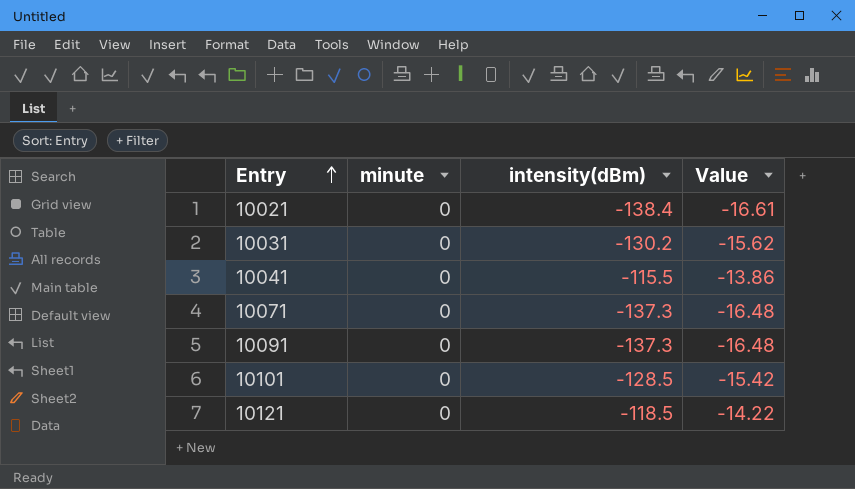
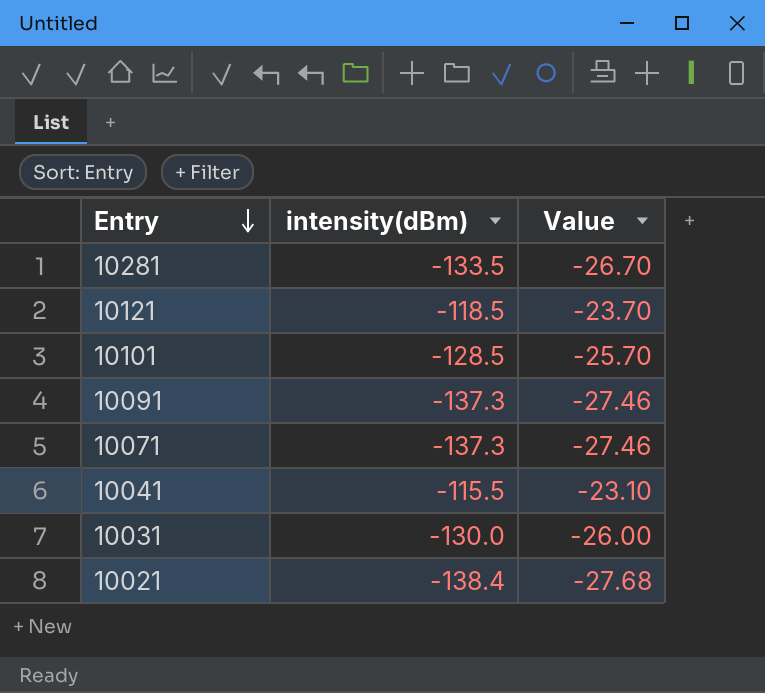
row order: Entry ascending -> Entry descending
column minute | position: 2 -> none
column Value | formula: [intensity(dBm)] * 0.12 -> [intensity(dBm)] * 0.2
row 10281: none -> -133.5 | -26.70
10031 | intensity(dBm): -130.2 -> -130.0

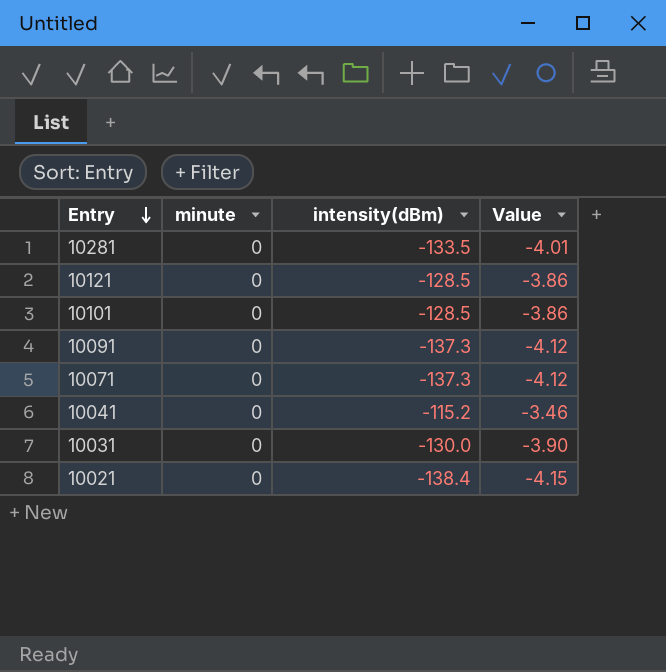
column minute | position: none -> 2
column Value | formula: [intensity(dBm)] * 0.2 -> [intensity(dBm)] * 0.03
10121 | intensity(dBm): -118.5 -> -128.5
10041 | intensity(dBm): -115.5 -> -115.2

